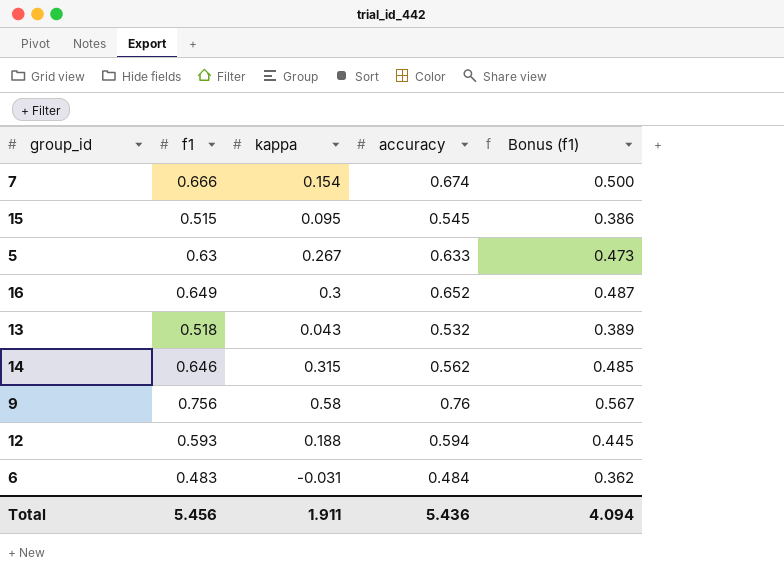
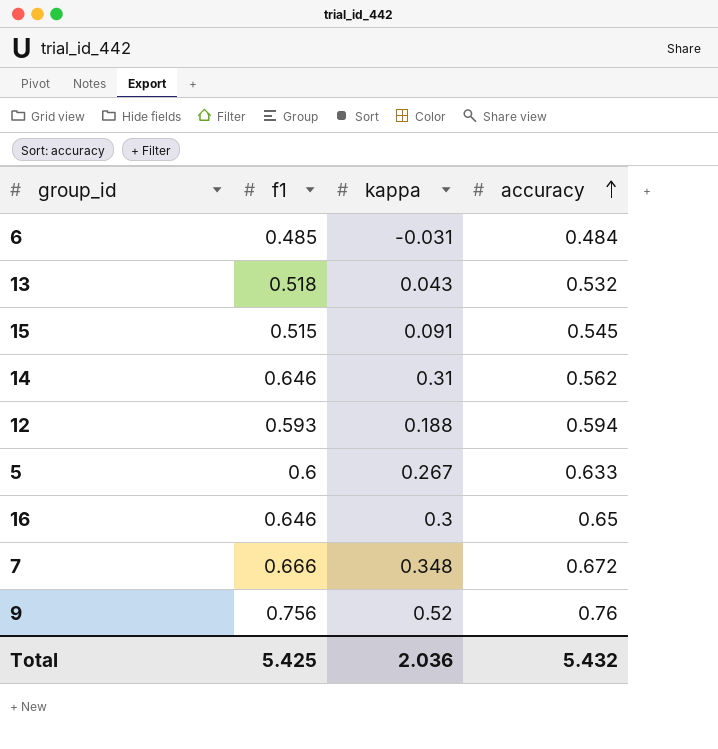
row order: none -> accuracy ascending
column Bonus (f1) | formula: [f1] * 0.75 -> none
6 | f1: 0.483 -> 0.485
15 | kappa: 0.095 -> 0.091
14 | kappa: 0.315 -> 0.31
5 | f1: 0.63 -> 0.6
16 | f1: 0.649 -> 0.646
16 | accuracy: 0.652 -> 0.65
7 | kappa: 0.154 -> 0.348
7 | accuracy: 0.674 -> 0.672
9 | kappa: 0.58 -> 0.52
Total | f1: 5.456 -> 5.425
Total | kappa: 1.911 -> 2.036
Total | accuracy: 5.436 -> 5.432

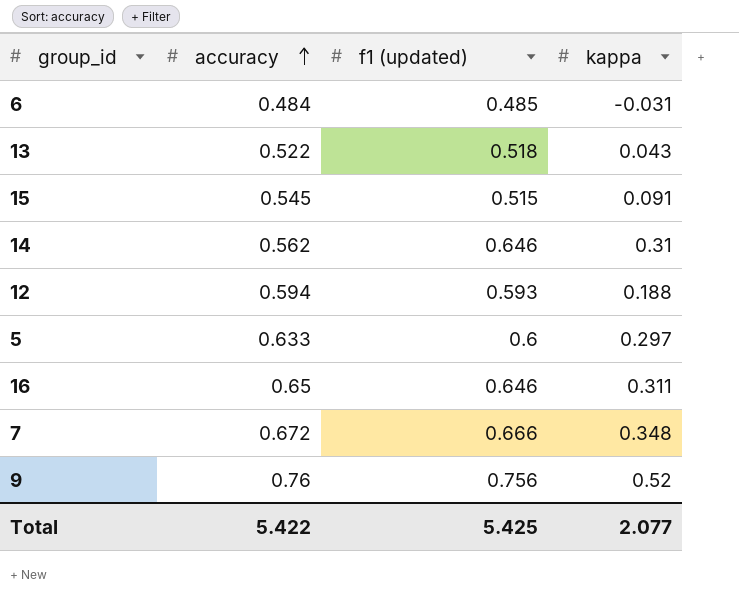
column accuracy | position: 4 -> 2
column name: f1 -> f1 (updated)
13 | accuracy: 0.532 -> 0.522
5 | kappa: 0.267 -> 0.297
16 | kappa: 0.3 -> 0.311
Total | accuracy: 5.432 -> 5.422
Total | kappa: 2.036 -> 2.077

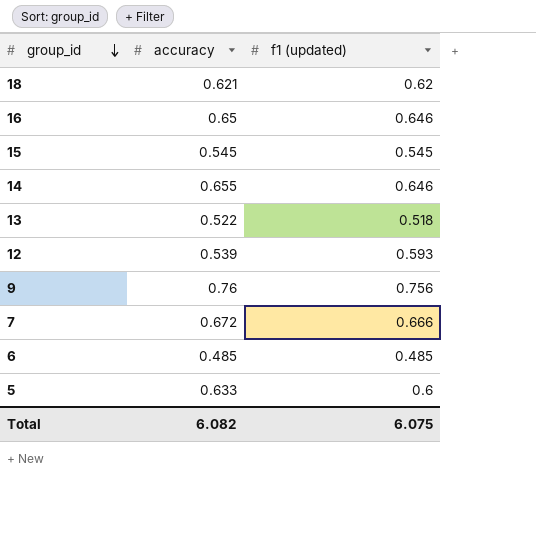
row order: accuracy ascending -> group_id descending
column kappa | position: 4 -> none
row 18: none -> 0.621 | 0.62
15 | f1 (updated): 0.515 -> 0.545
14 | accuracy: 0.562 -> 0.655
12 | accuracy: 0.594 -> 0.539
6 | accuracy: 0.484 -> 0.485
Total | accuracy: 5.422 -> 6.082
Total | f1 (updated): 5.425 -> 6.075

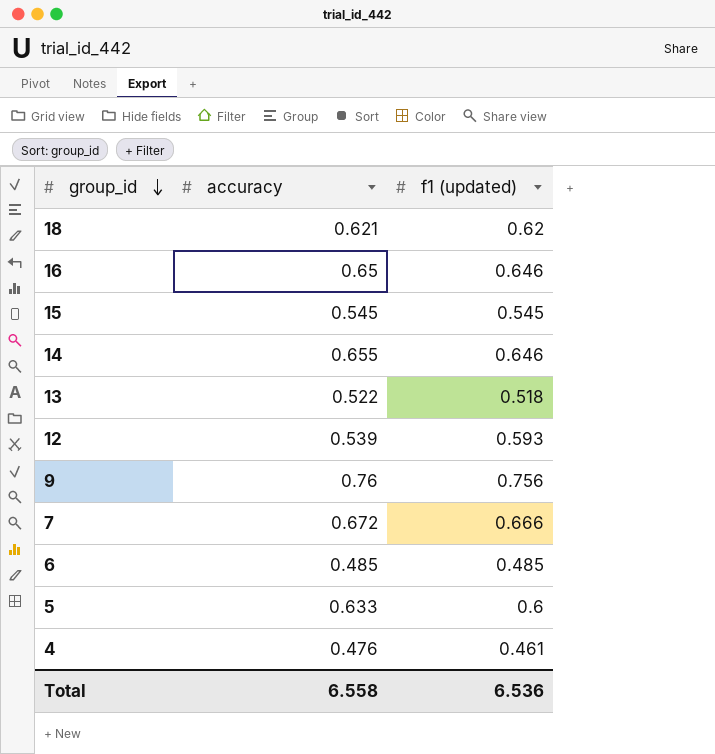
row 4: none -> 0.476 | 0.461
Total | accuracy: 6.082 -> 6.558
Total | f1 (updated): 6.075 -> 6.536

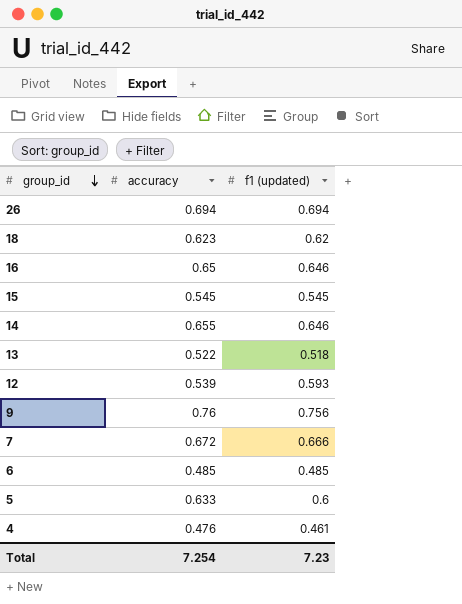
row 26: none -> 0.694 | 0.694
18 | accuracy: 0.621 -> 0.623
Total | accuracy: 6.558 -> 7.254
Total | f1 (updated): 6.536 -> 7.23

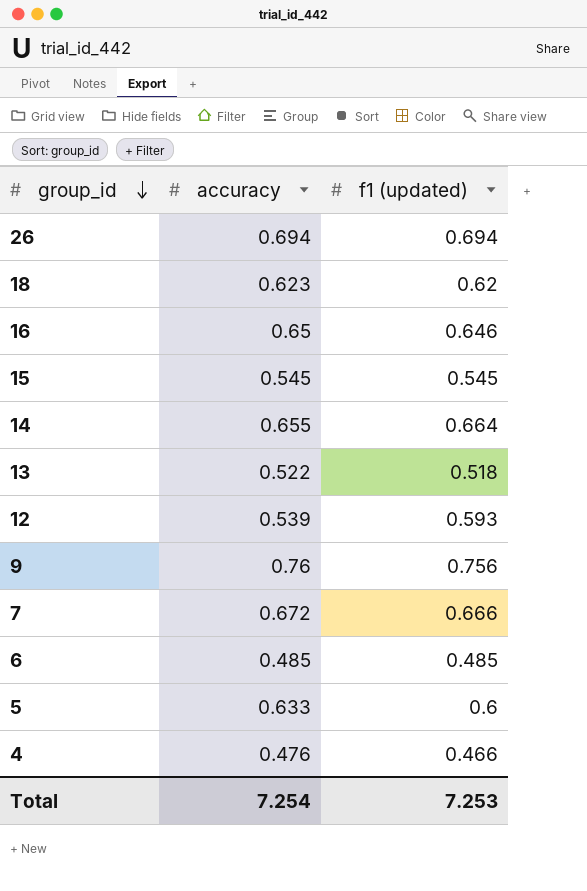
14 | f1 (updated): 0.646 -> 0.664
4 | f1 (updated): 0.461 -> 0.466
Total | f1 (updated): 7.23 -> 7.253

